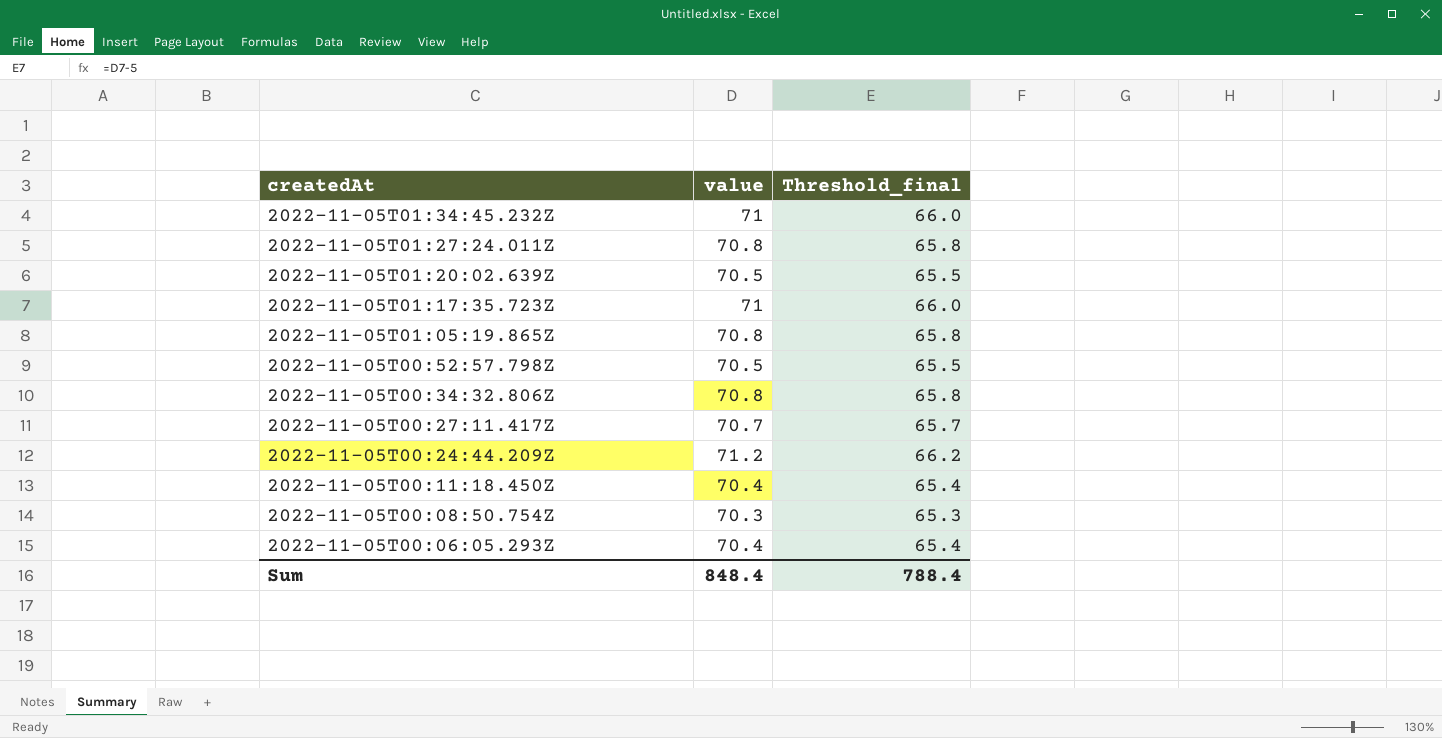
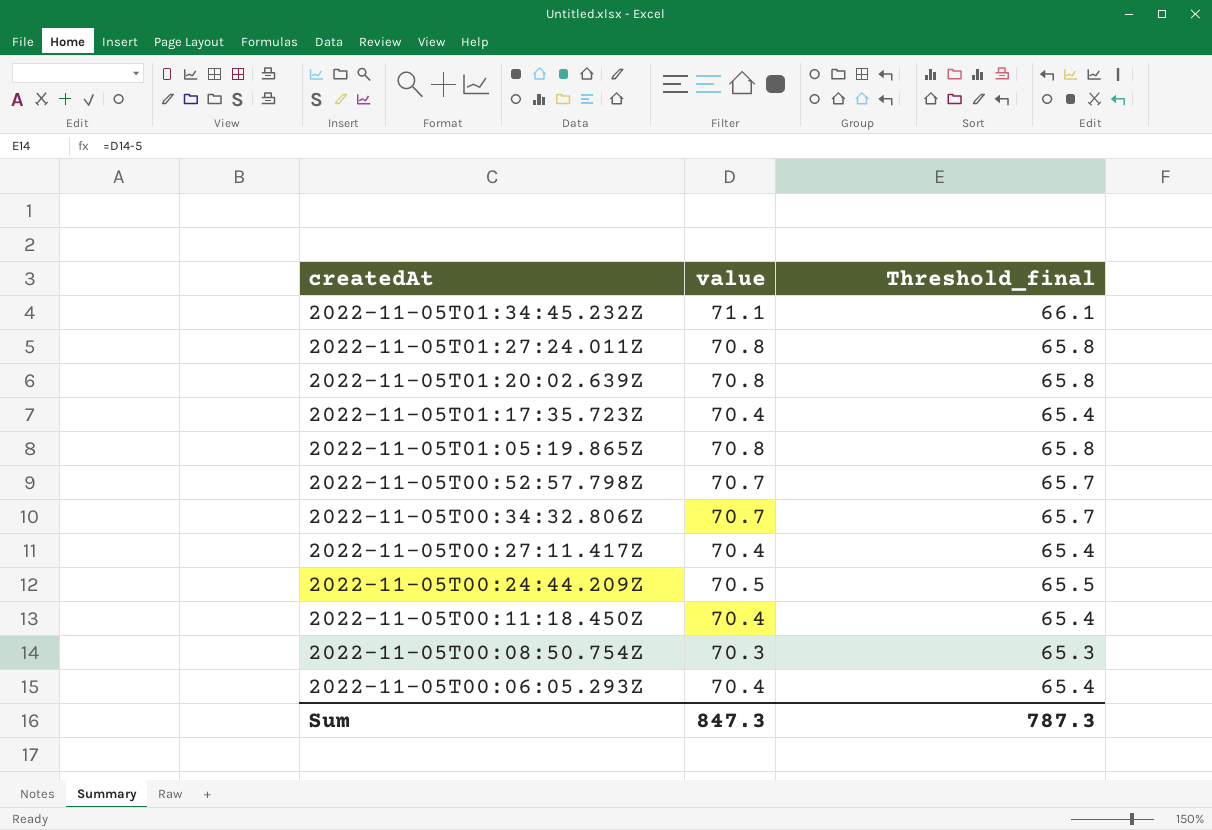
2022-11-05T01:34:45.232Z | value: 71 -> 71.1
2022-11-05T01:34:45.232Z | Threshold_final: 66.0 -> 66.1
2022-11-05T01:20:02.639Z | value: 70.5 -> 70.8
2022-11-05T01:20:02.639Z | Threshold_final: 65.5 -> 65.8
2022-11-05T01:17:35.723Z | value: 71 -> 70.4
2022-11-05T01:17:35.723Z | Threshold_final: 66.0 -> 65.4
2022-11-05T00:52:57.798Z | value: 70.5 -> 70.7
2022-11-05T00:52:57.798Z | Threshold_final: 65.5 -> 65.7
2022-11-05T00:34:32.806Z | value: 70.8 -> 70.7
2022-11-05T00:34:32.806Z | Threshold_final: 65.8 -> 65.7
2022-11-05T00:27:11.417Z | value: 70.7 -> 70.4
2022-11-05T00:27:11.417Z | Threshold_final: 65.7 -> 65.4
2022-11-05T00:24:44.209Z | value: 71.2 -> 70.5
2022-11-05T00:24:44.209Z | Threshold_final: 66.2 -> 65.5
Sum | value: 848.4 -> 847.3
Sum | Threshold_final: 788.4 -> 787.3

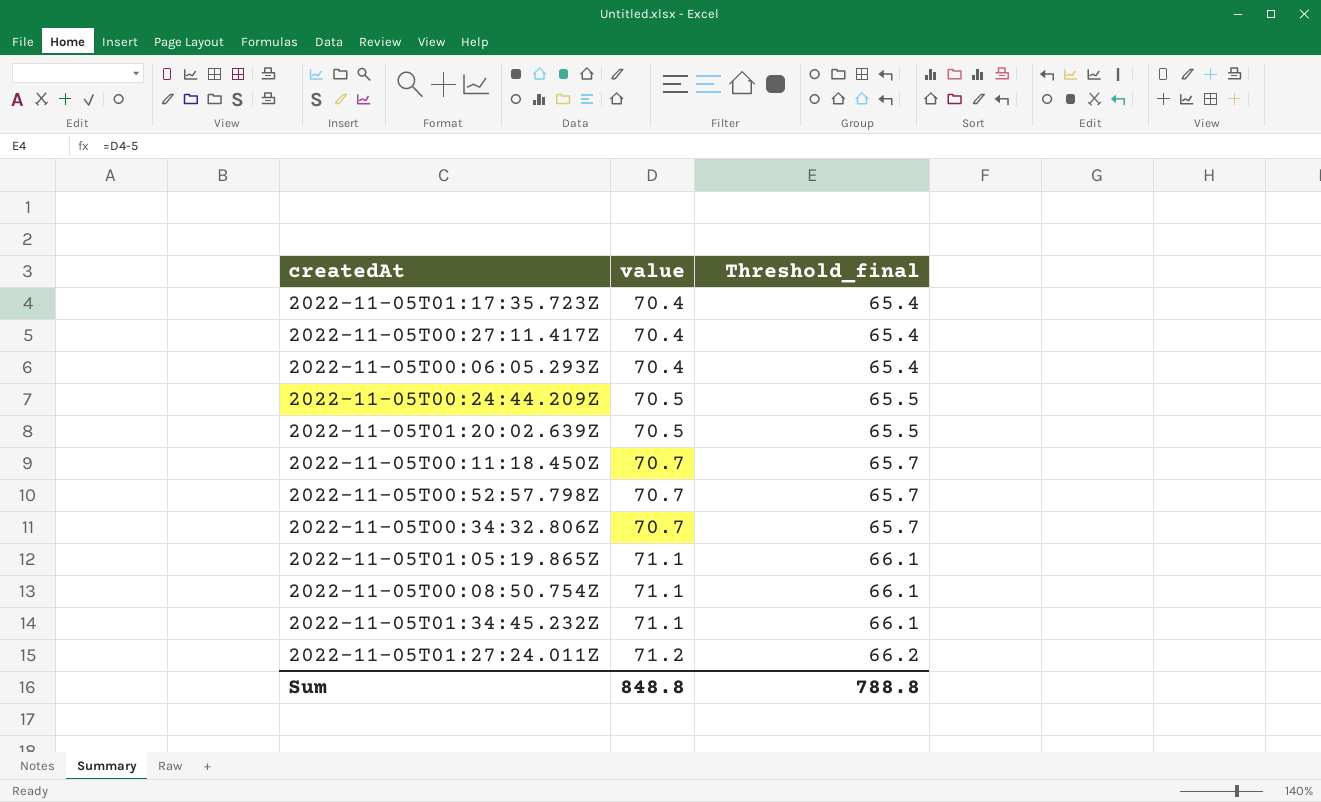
row order: createdAt descending -> value ascending
2022-11-05T01:20:02.639Z | value: 70.8 -> 70.5
2022-11-05T01:20:02.639Z | Threshold_final: 65.8 -> 65.5
2022-11-05T00:11:18.450Z | value: 70.4 -> 70.7
2022-11-05T00:11:18.450Z | Threshold_final: 65.4 -> 65.7
2022-11-05T01:05:19.865Z | value: 70.8 -> 71.1
2022-11-05T01:05:19.865Z | Threshold_final: 65.8 -> 66.1
2022-11-05T00:08:50.754Z | value: 70.3 -> 71.1
2022-11-05T00:08:50.754Z | Threshold_final: 65.3 -> 66.1
2022-11-05T01:27:24.011Z | value: 70.8 -> 71.2
2022-11-05T01:27:24.011Z | Threshold_final: 65.8 -> 66.2
Sum | value: 847.3 -> 848.8
Sum | Threshold_final: 787.3 -> 788.8

